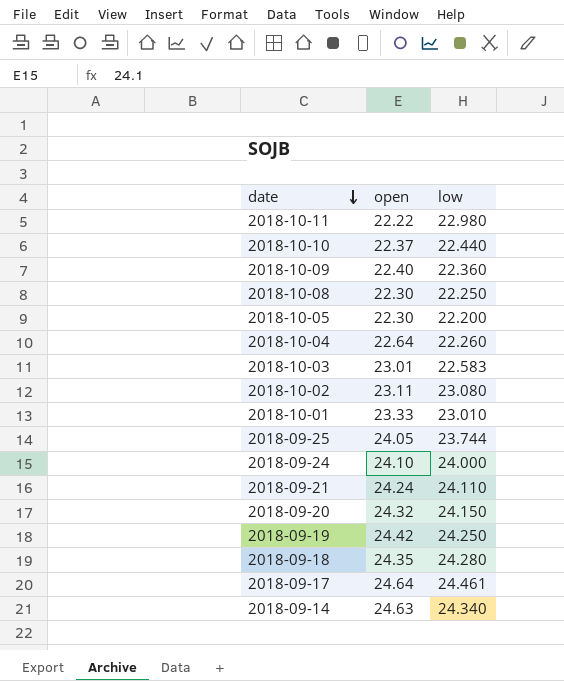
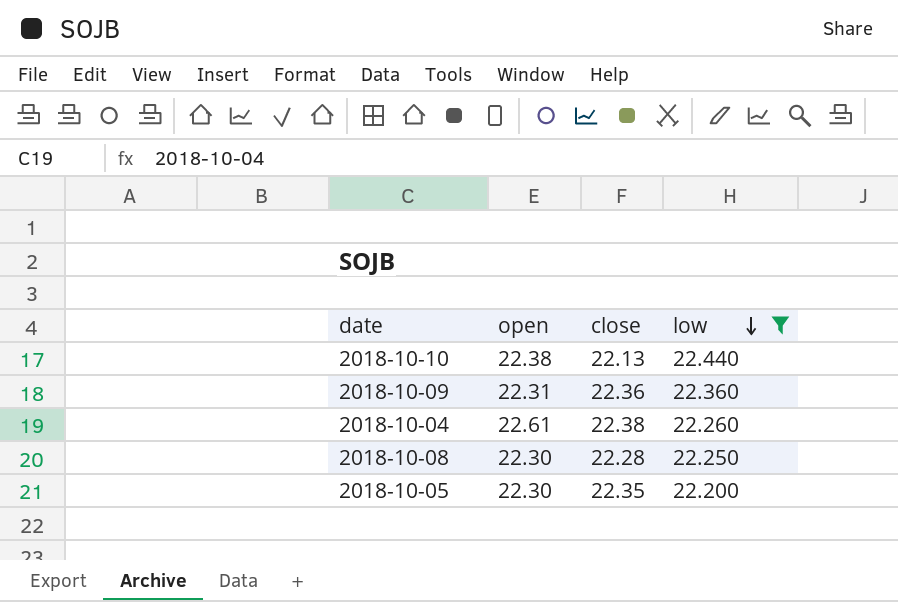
filter: none -> low <= 22.440
row order: date descending -> low descending
column close | position: none -> 3
2018-10-10 | open: 22.37 -> 22.38
2018-10-09 | open: 22.40 -> 22.31
2018-10-04 | open: 22.64 -> 22.61

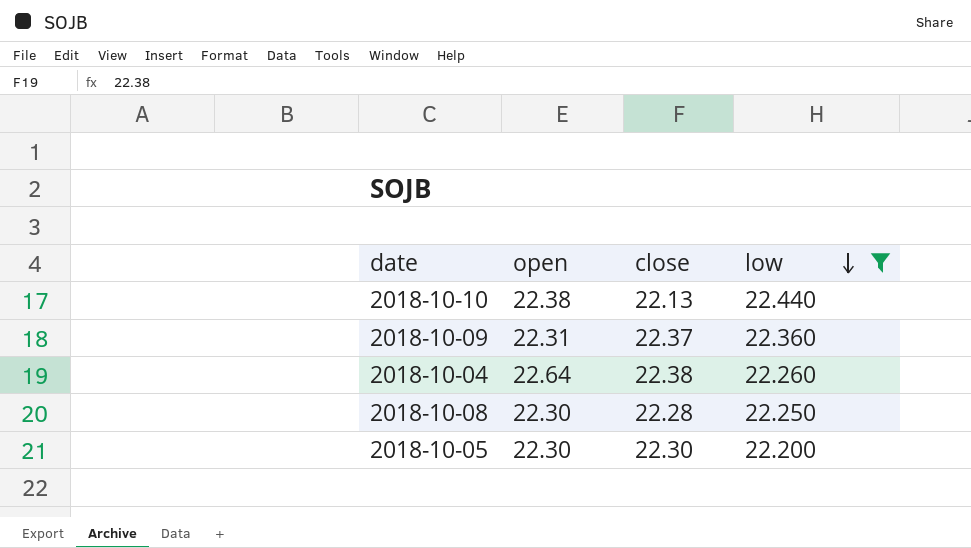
2018-10-09 | close: 22.36 -> 22.37
2018-10-04 | open: 22.61 -> 22.64
2018-10-05 | close: 22.35 -> 22.30

